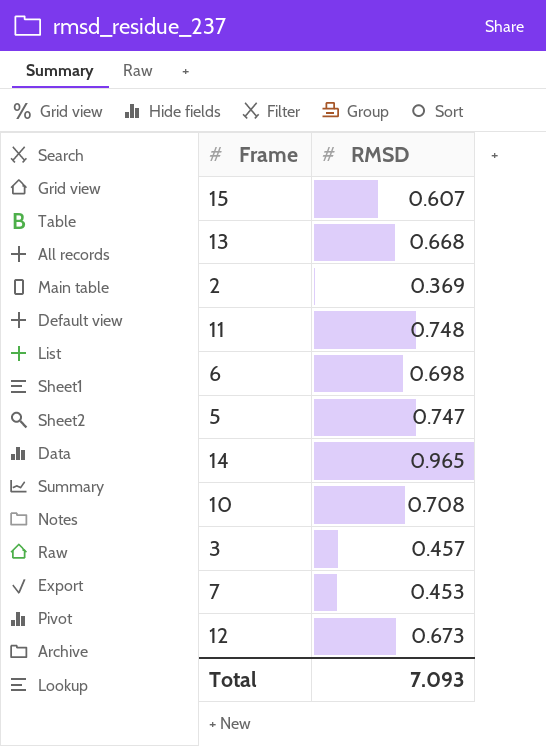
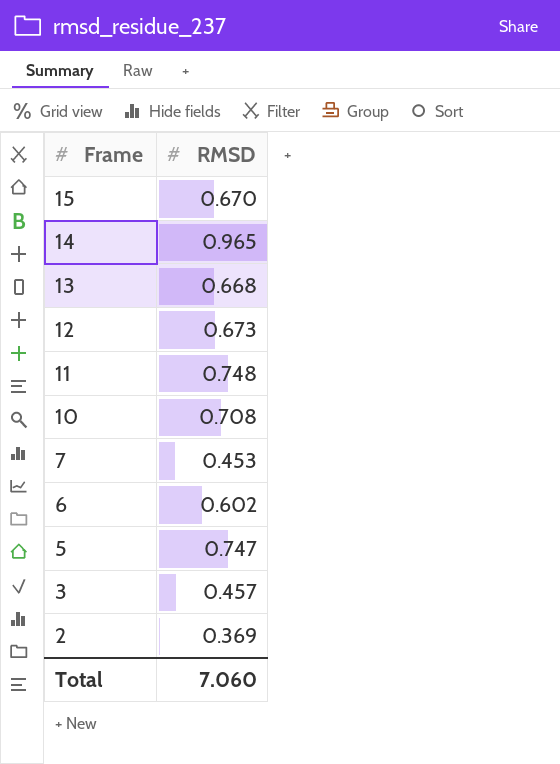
row order: none -> Frame descending
15 | RMSD: 0.607 -> 0.670
6 | RMSD: 0.698 -> 0.602
Total | RMSD: 7.093 -> 7.060

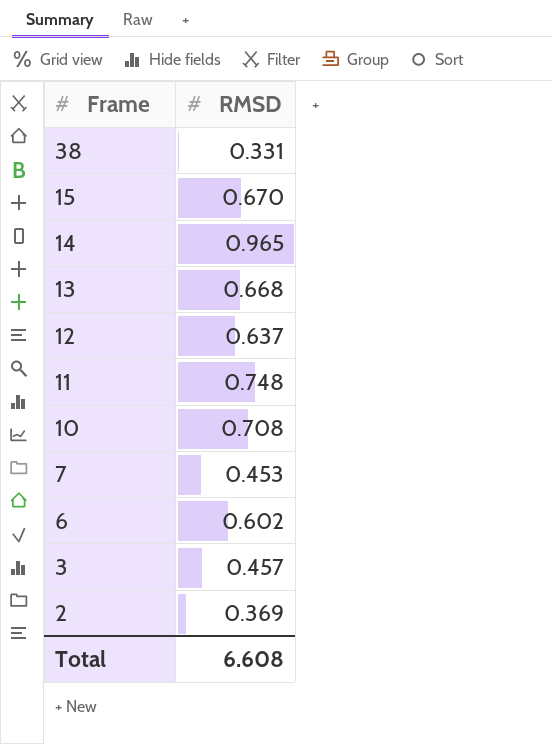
row 5: 0.747 -> none
row 38: none -> 0.331
12 | RMSD: 0.673 -> 0.637
Total | RMSD: 7.060 -> 6.608

